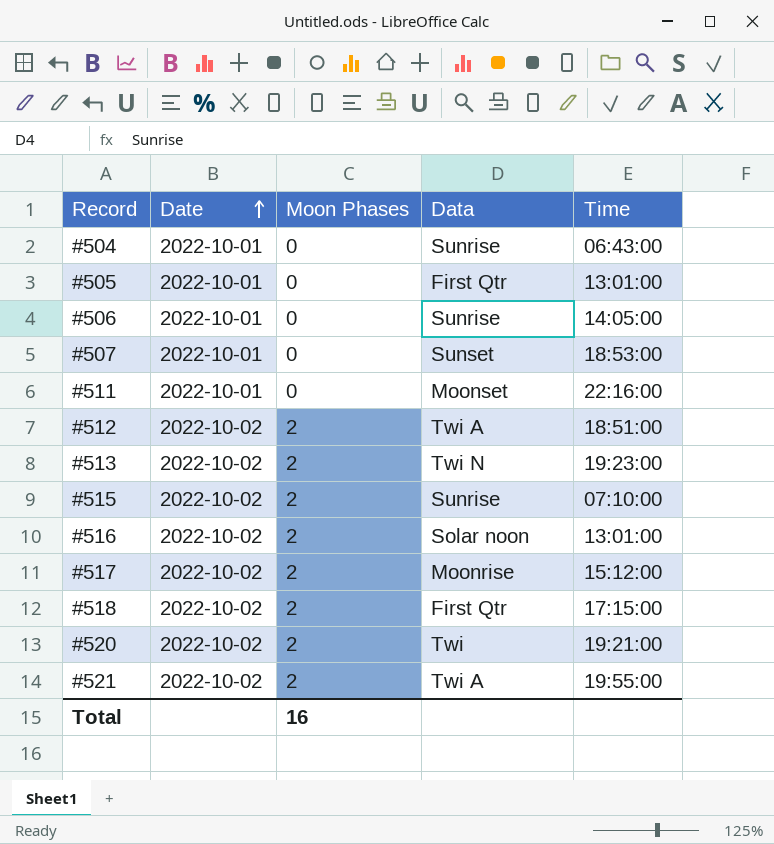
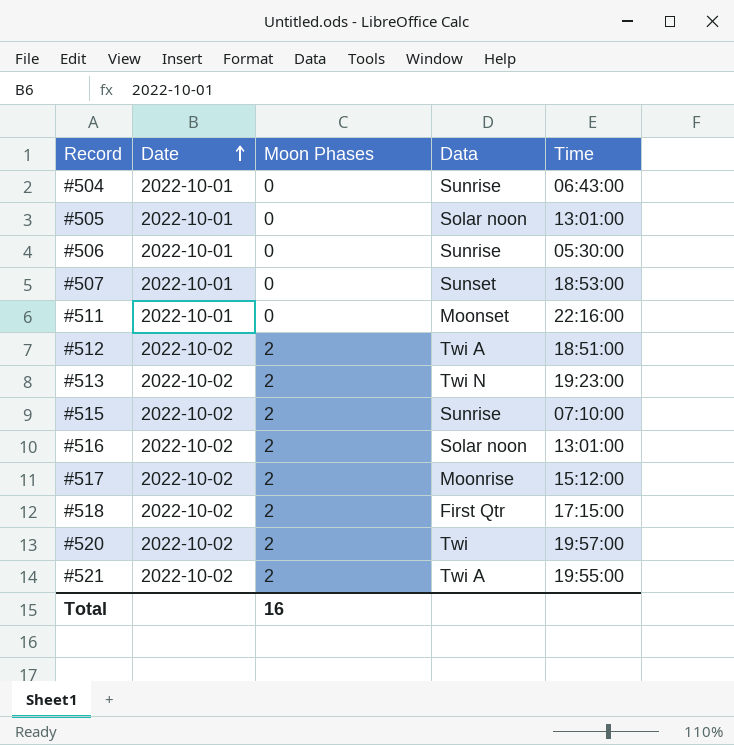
#505 | Data: First Qtr -> Solar noon
#506 | Time: 14:05:00 -> 05:30:00
#520 | Time: 19:21:00 -> 19:57:00

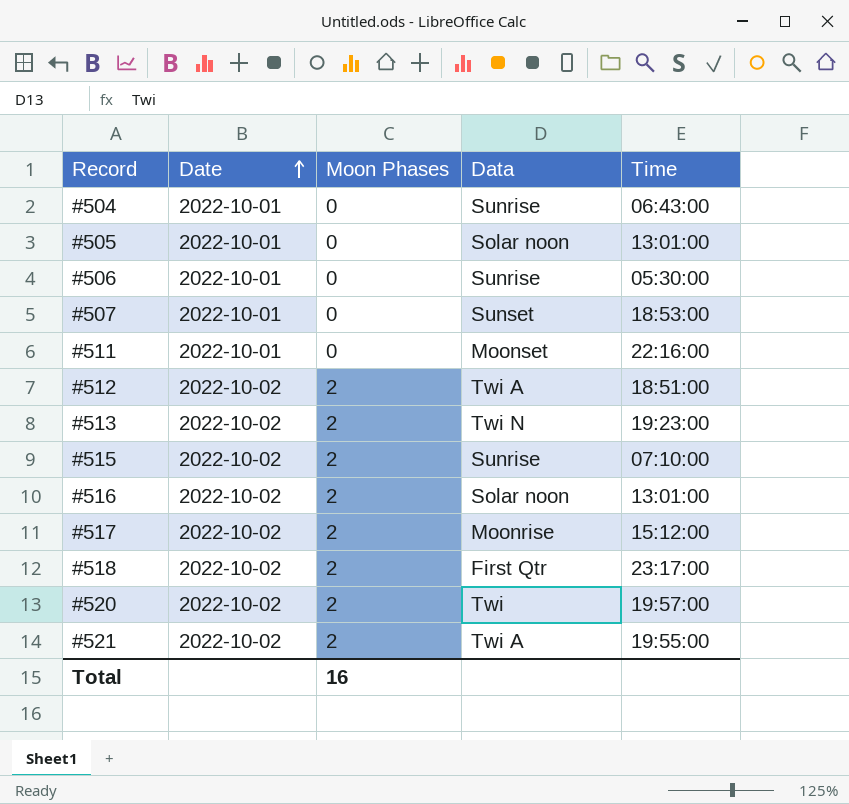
#518 | Time: 17:15:00 -> 23:17:00

